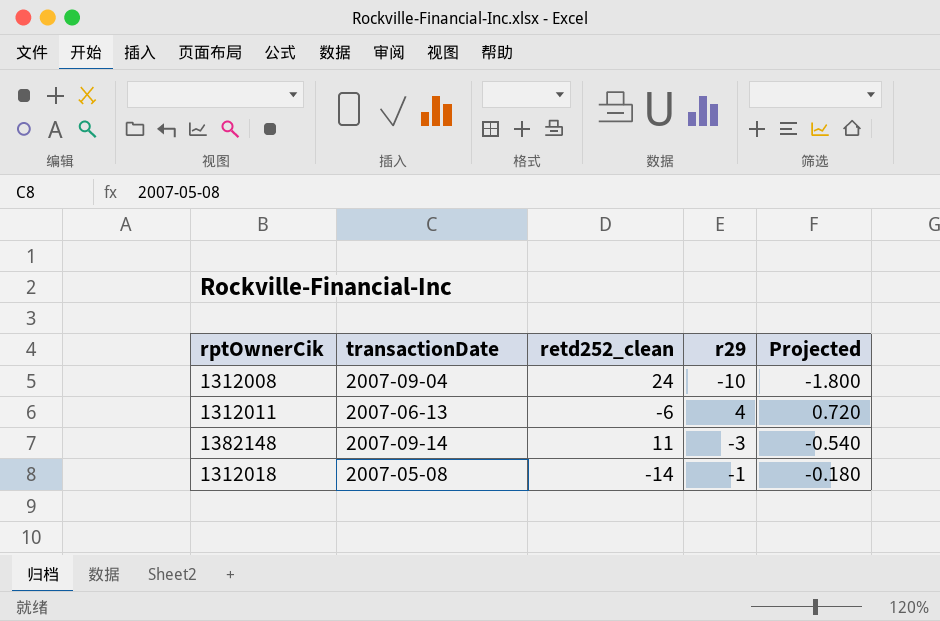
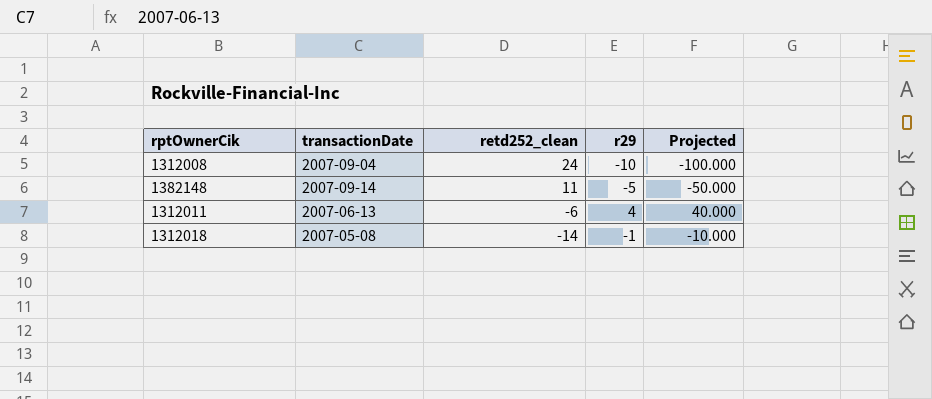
row order: none -> retd252_clean descending
column Projected | formula: [r29] * 0.18 -> [r29] * 10
1382148 | r29: -3 -> -5

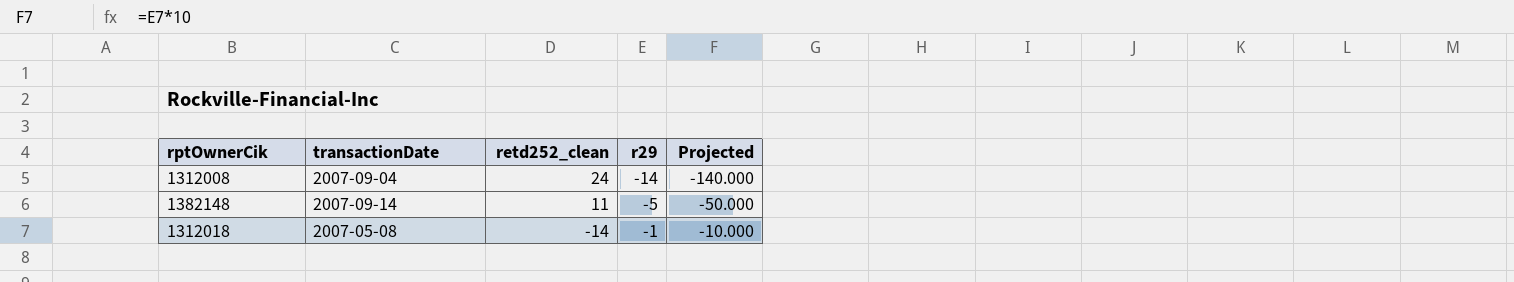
row 1312011: 2007-06-13 | -6 | 4 | 40.000 -> none
1312008 | r29: -10 -> -14
1312008 | Projected: -100.000 -> -140.000

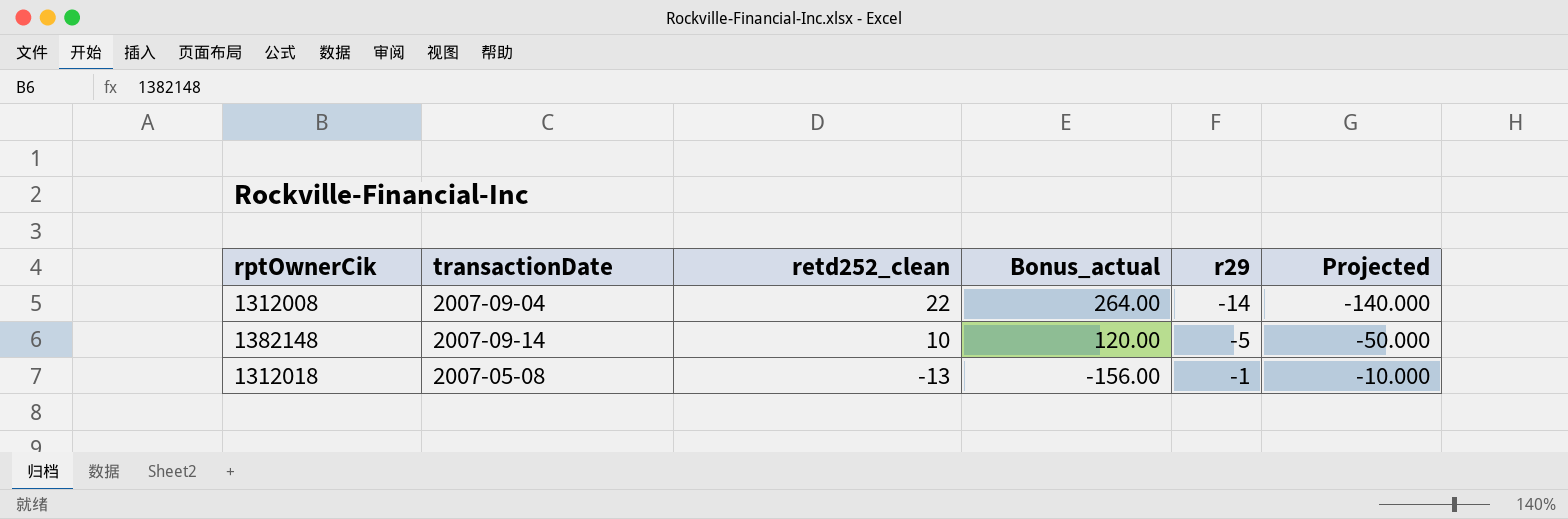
column Bonus_actual | formula: none -> [retd252_clean] * 12
1312008 | retd252_clean: 24 -> 22
1382148 | retd252_clean: 11 -> 10
1312018 | retd252_clean: -14 -> -13

